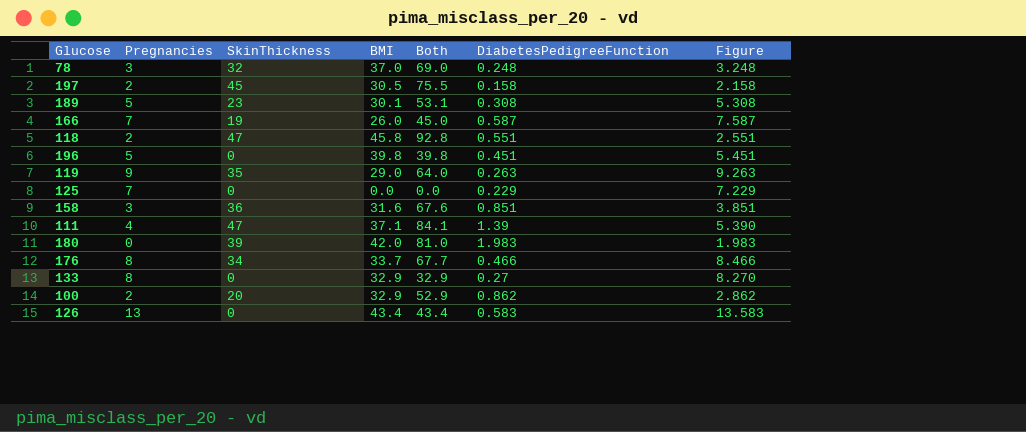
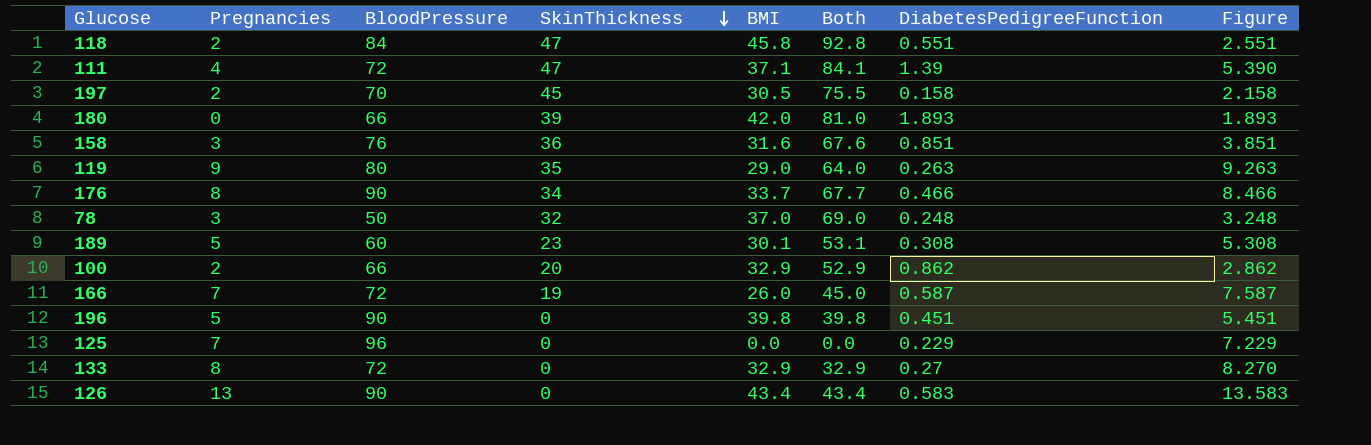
row order: none -> SkinThickness descending
column BloodPressure | position: none -> 3
180 | DiabetesPedigreeFunction: 1.983 -> 1.893
180 | Figure: 1.983 -> 1.893

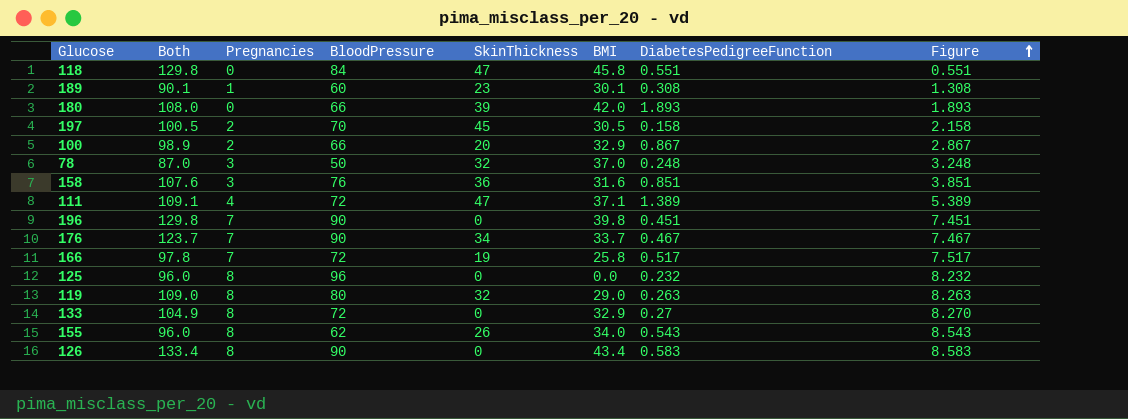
row order: SkinThickness descending -> Figure ascending
column Both | formula: [SkinThickness] + [BMI] -> [BloodPressure] + [BMI]
column Both | position: 6 -> 2
118 | Pregnancies: 2 -> 0
118 | Figure: 2.551 -> 0.551
189 | Pregnancies: 5 -> 1
189 | Figure: 5.308 -> 1.308
100 | DiabetesPedigreeFunction: 0.862 -> 0.867
100 | Figure: 2.862 -> 2.867
111 | DiabetesPedigreeFunction: 1.39 -> 1.389
111 | Figure: 5.390 -> 5.389
196 | Pregnancies: 5 -> 7
196 | Figure: 5.451 -> 7.451
176 | Pregnancies: 8 -> 7
176 | DiabetesPedigreeFunction: 0.466 -> 0.467
176 | Figure: 8.466 -> 7.467
166 | BMI: 26.0 -> 25.8
166 | DiabetesPedigreeFunction: 0.587 -> 0.517
166 | Figure: 7.587 -> 7.517
125 | Pregnancies: 7 -> 8
125 | DiabetesPedigreeFunction: 0.229 -> 0.232
125 | Figure: 7.229 -> 8.232
119 | Pregnancies: 9 -> 8
119 | SkinThickness: 35 -> 32
119 | Figure: 9.263 -> 8.263
row 155: none -> 96.0 | 8 | 62 | 26 | 34.0 | 0.543 | 8.543
126 | Pregnancies: 13 -> 8
126 | Figure: 13.583 -> 8.583

